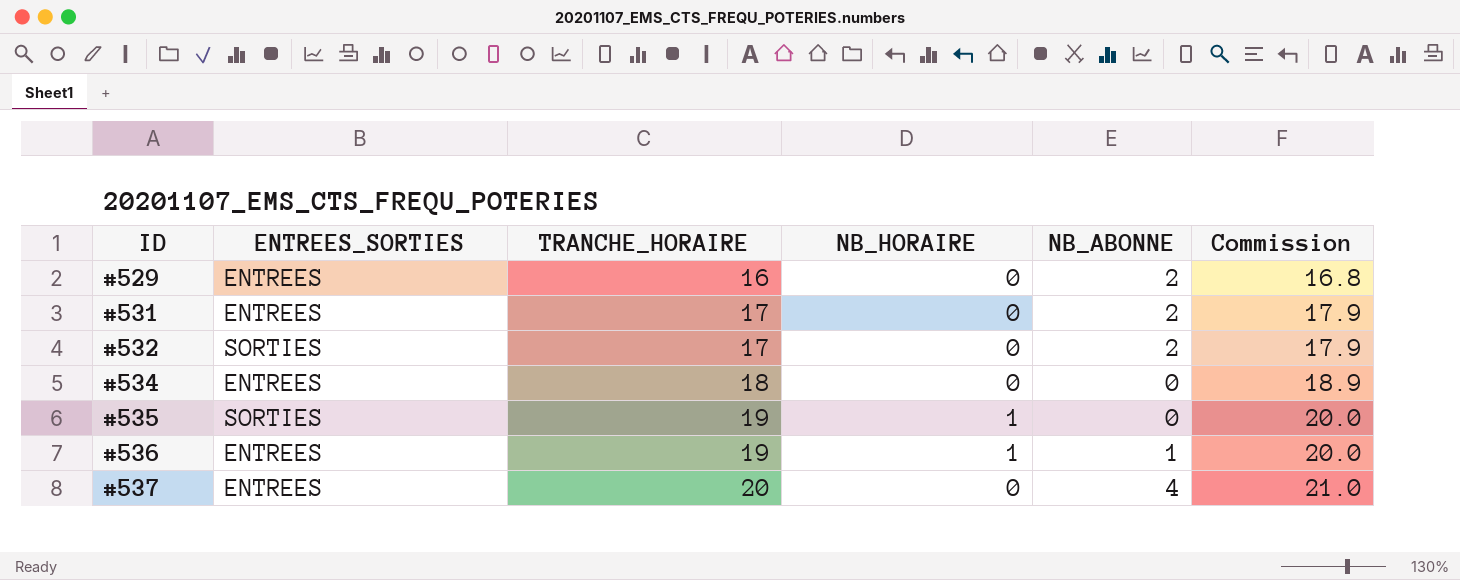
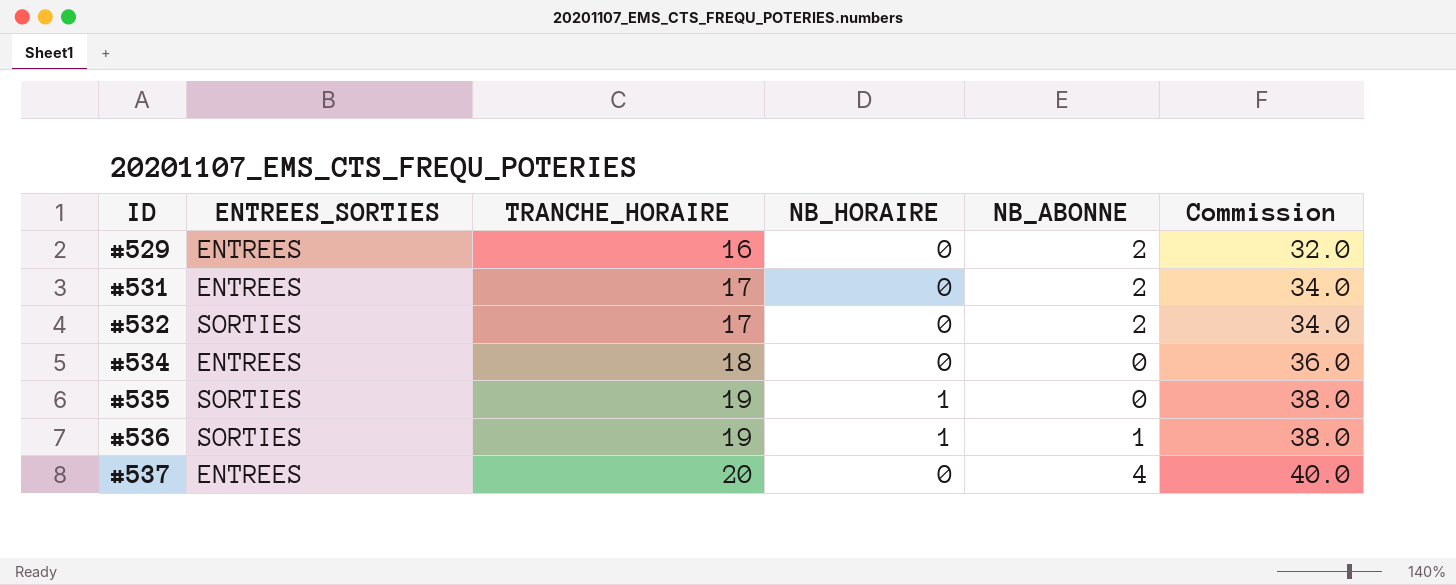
column Commission | formula: [TRANCHE_HORAIRE] * 1.05 -> [TRANCHE_HORAIRE] * 2
#536 | ENTREES_SORTIES: ENTREES -> SORTIES

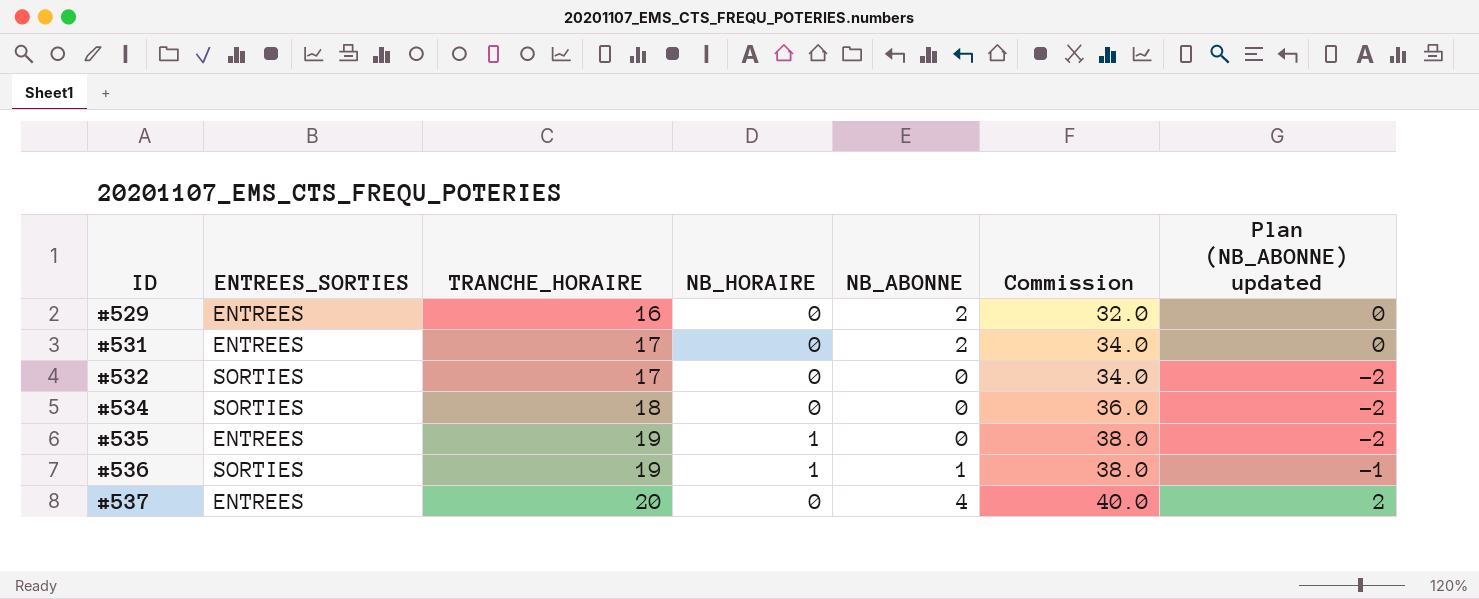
column Plan (NB_ABONNE) updated | formula: none -> [NB_ABONNE] - 2
#532 | NB_ABONNE: 2 -> 0
#534 | ENTREES_SORTIES: ENTREES -> SORTIES
#535 | ENTREES_SORTIES: SORTIES -> ENTREES

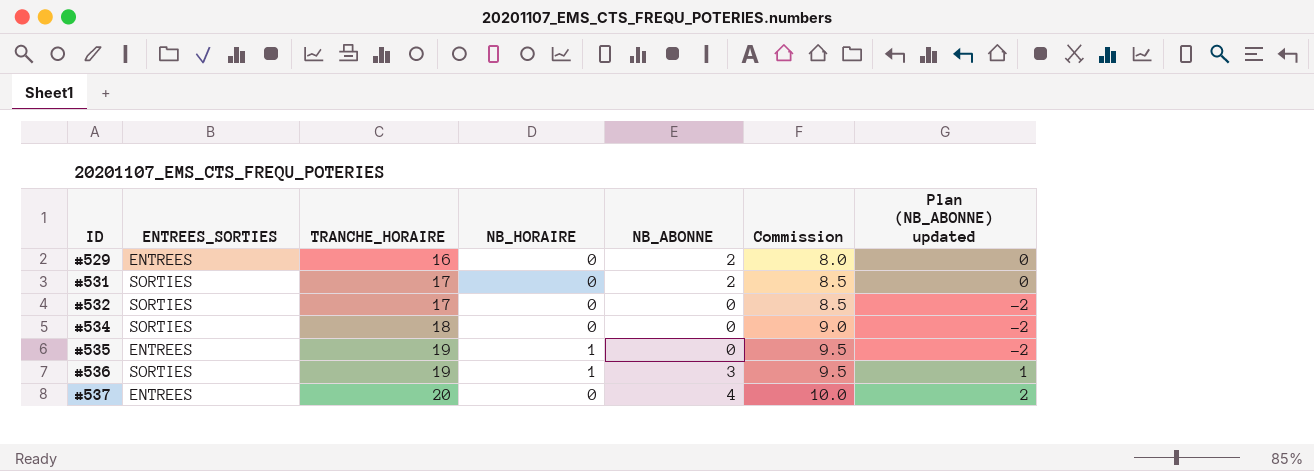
column Commission | formula: [TRANCHE_HORAIRE] * 2 -> [TRANCHE_HORAIRE] * 0.5
#531 | ENTREES_SORTIES: ENTREES -> SORTIES
#536 | NB_ABONNE: 1 -> 3
#536 | Plan (NB_ABONNE) updated: -1 -> 1

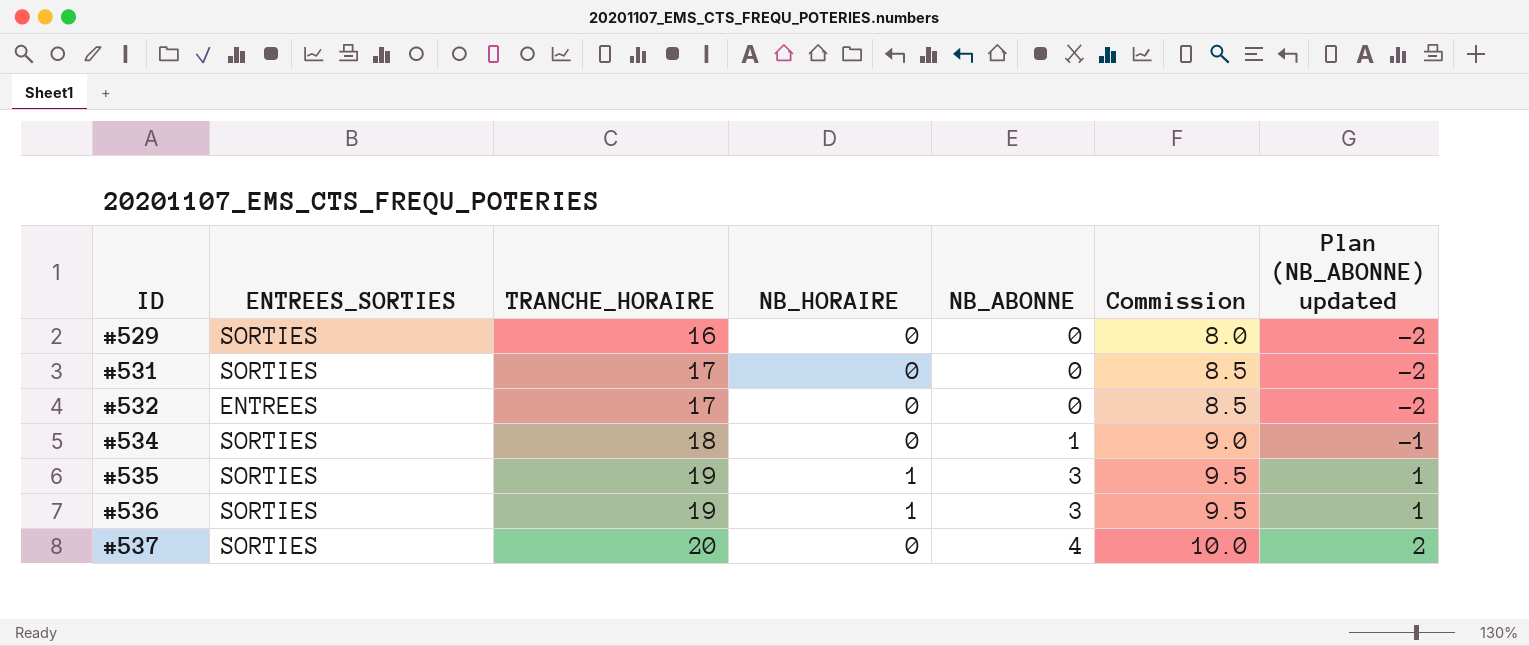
#529 | ENTREES_SORTIES: ENTREES -> SORTIES
#529 | NB_ABONNE: 2 -> 0
#529 | Plan (NB_ABONNE) updated: 0 -> -2
#531 | NB_ABONNE: 2 -> 0
#531 | Plan (NB_ABONNE) updated: 0 -> -2
#532 | ENTREES_SORTIES: SORTIES -> ENTREES
#534 | NB_ABONNE: 0 -> 1
#534 | Plan (NB_ABONNE) updated: -2 -> -1
#535 | ENTREES_SORTIES: ENTREES -> SORTIES
#535 | NB_ABONNE: 0 -> 3
#535 | Plan (NB_ABONNE) updated: -2 -> 1
#537 | ENTREES_SORTIES: ENTREES -> SORTIES

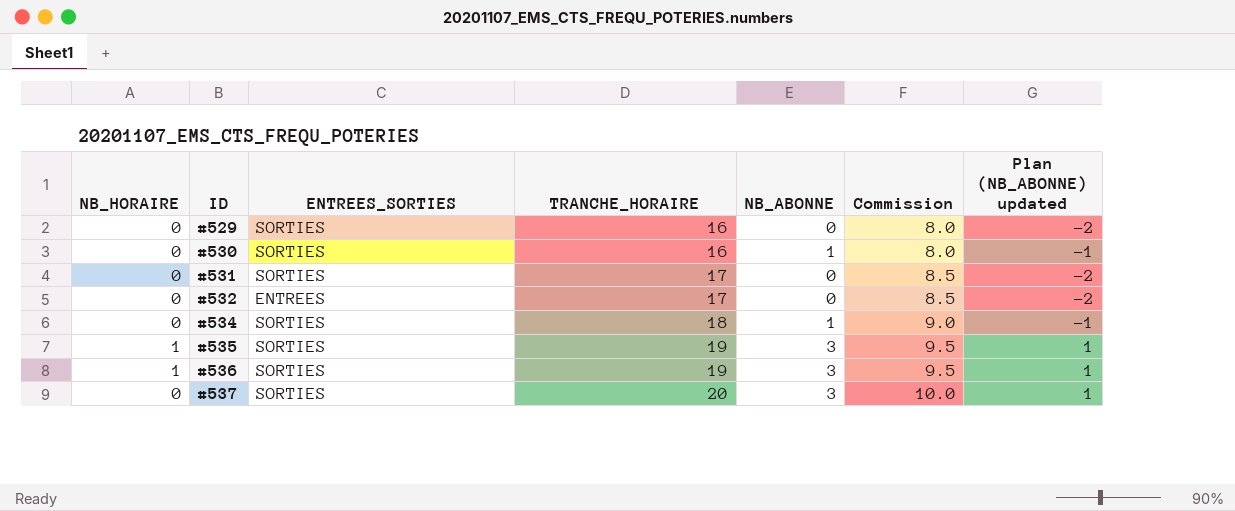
column NB_HORAIRE | position: 4 -> 1
row #530: none -> 0 | SORTIES | 16 | 1 | 8.0 | -1
#537 | NB_ABONNE: 4 -> 3
#537 | Plan (NB_ABONNE) updated: 2 -> 1

